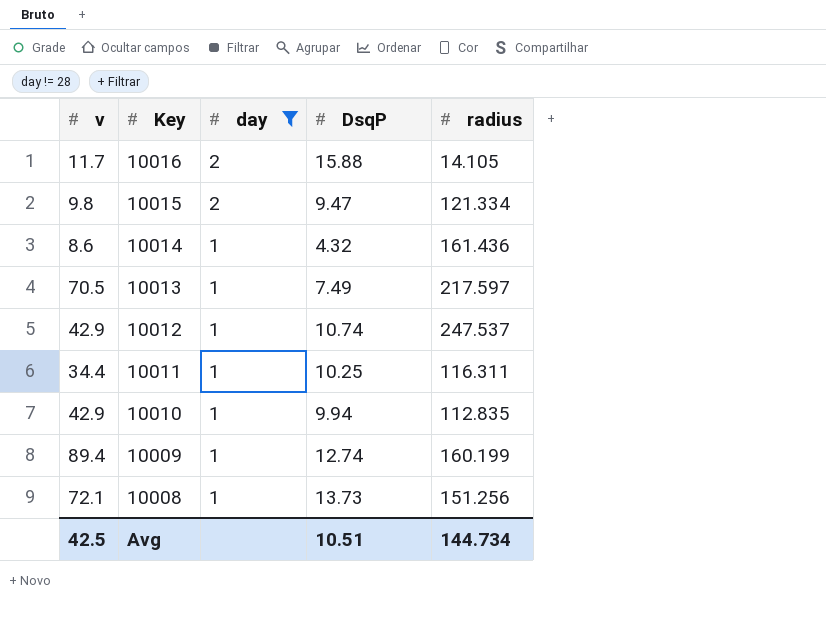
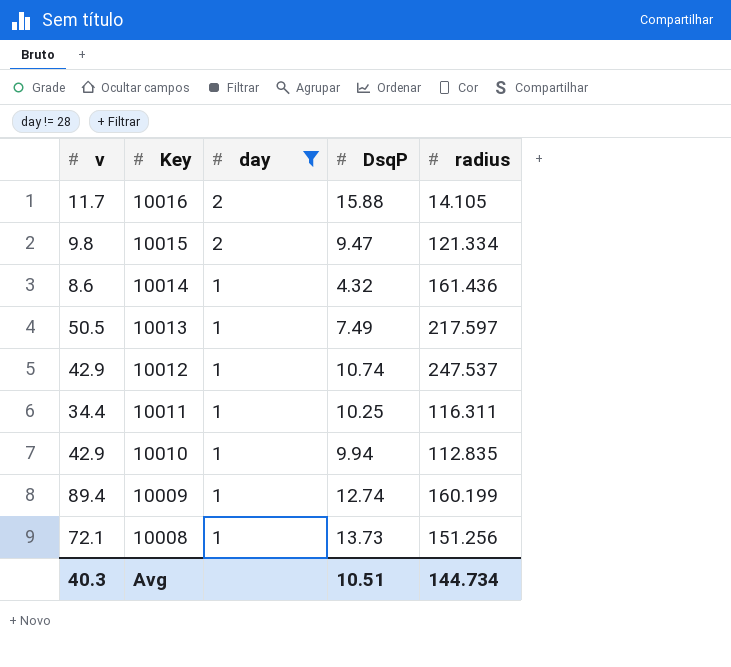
10013 | v: 70.5 -> 50.5
Avg | v: 42.5 -> 40.3

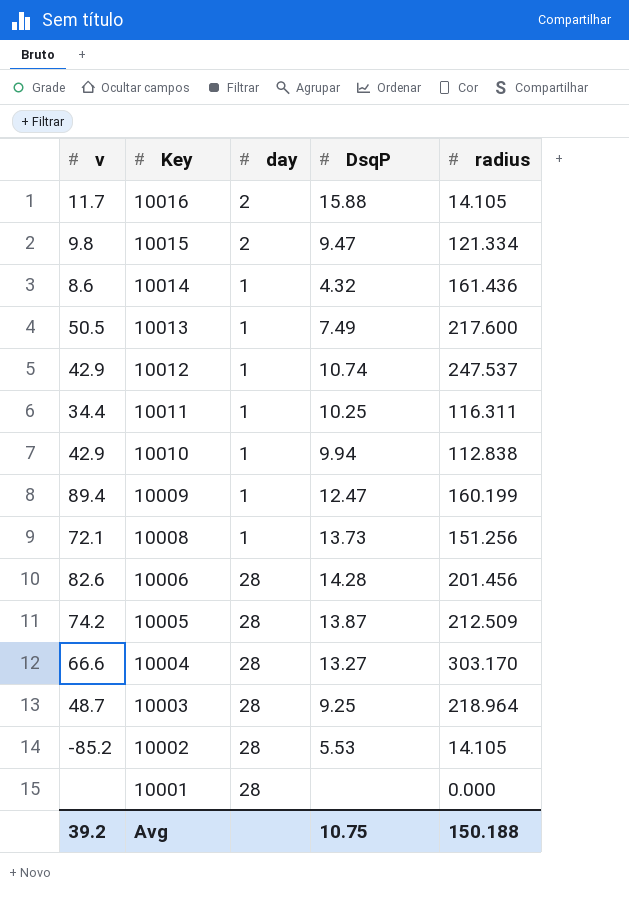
filter: day != 28 -> none
10013 | radius: 217.597 -> 217.600
10010 | radius: 112.835 -> 112.838
10009 | DsqP: 12.74 -> 12.47
Avg | v: 40.3 -> 39.2
Avg | DsqP: 10.51 -> 10.75
Avg | radius: 144.734 -> 150.188

